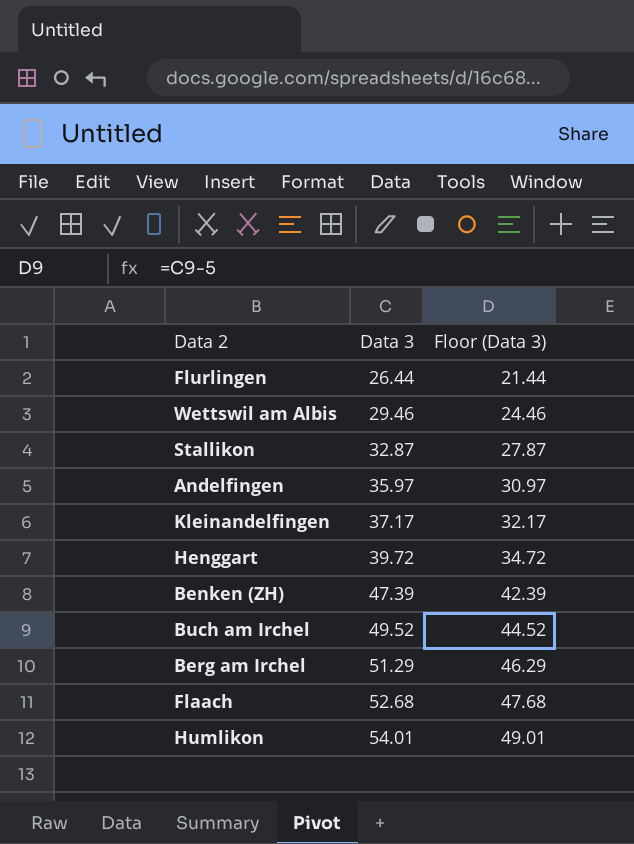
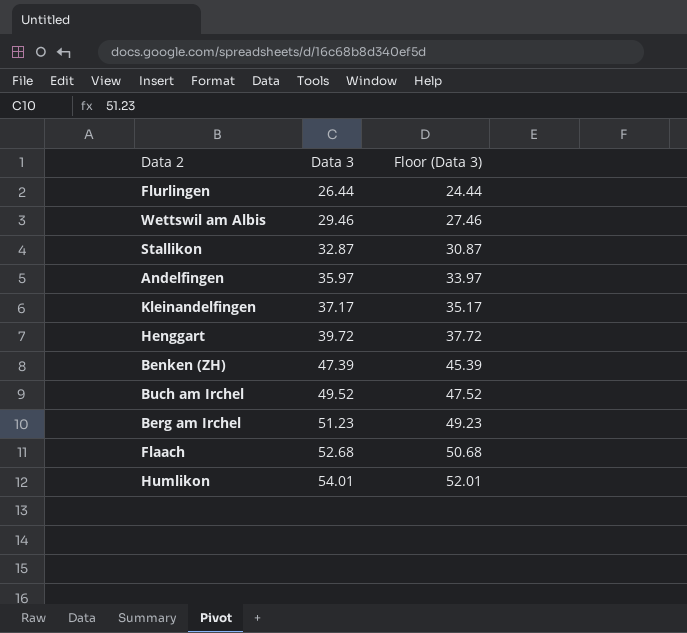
column Floor (Data 3) | formula: [Data 3] - 5 -> [Data 3] - 2
Berg am Irchel | Data 3: 51.29 -> 51.23

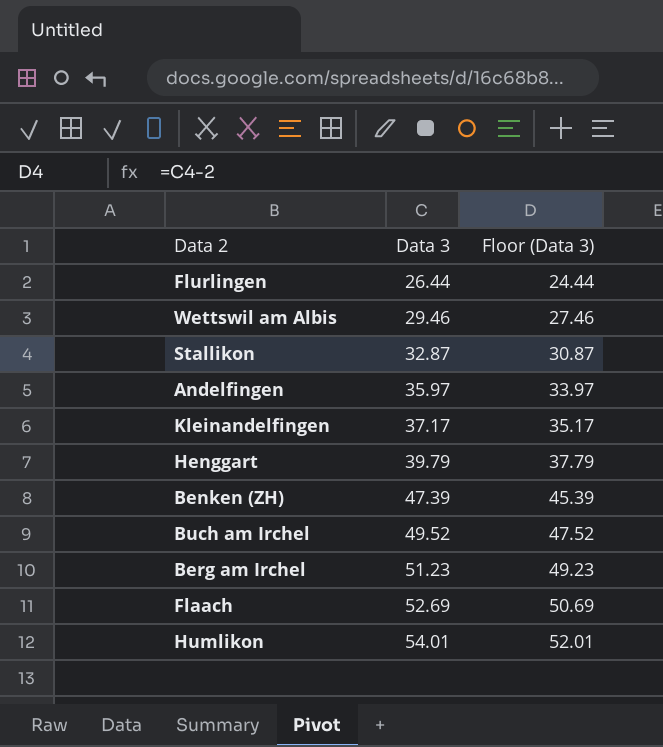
Henggart | Data 3: 39.72 -> 39.79
Henggart | Floor (Data 3): 37.72 -> 37.79
Flaach | Data 3: 52.68 -> 52.69
Flaach | Floor (Data 3): 50.68 -> 50.69

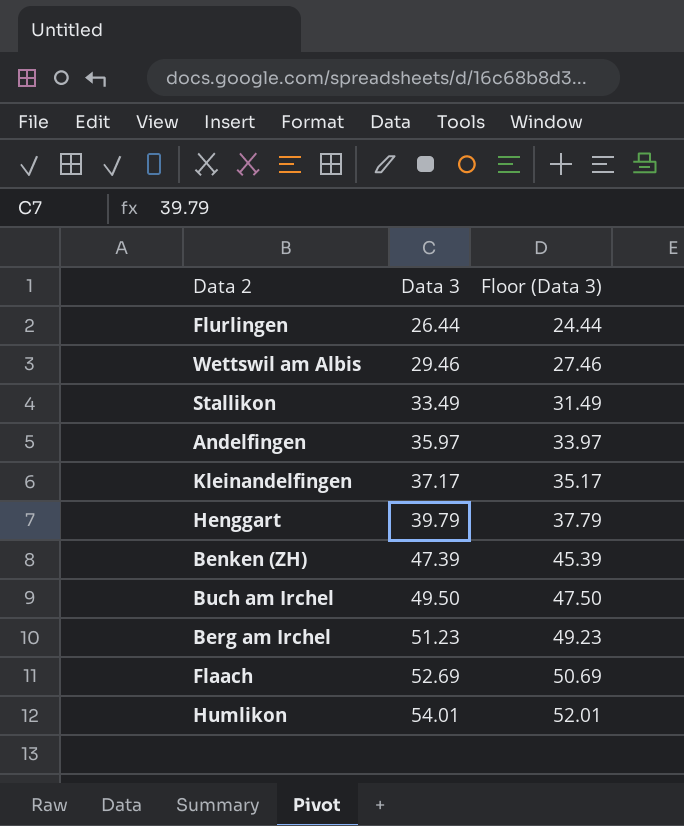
Stallikon | Data 3: 32.87 -> 33.49
Stallikon | Floor (Data 3): 30.87 -> 31.49
Buch am Irchel | Data 3: 49.52 -> 49.50
Buch am Irchel | Floor (Data 3): 47.52 -> 47.50

